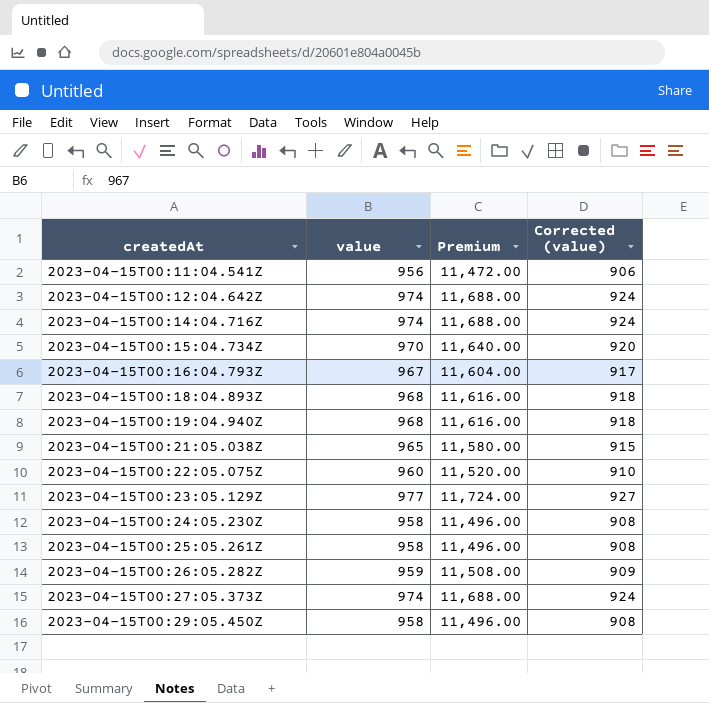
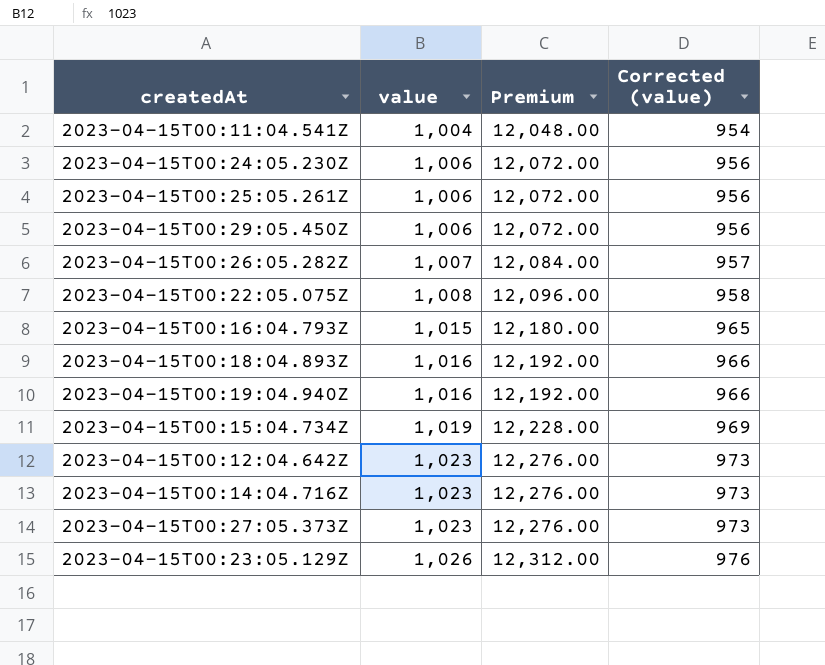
row order: createdAt ascending -> value ascending
row 2023-04-15T00:21:05.038Z: 965 | 11,580.00 | 915 -> none
2023-04-15T00:11:04.541Z | value: 956 -> 1,004
2023-04-15T00:11:04.541Z | Premium: 11,472.00 -> 12,048.00
2023-04-15T00:11:04.541Z | Corrected (value): 906 -> 954
2023-04-15T00:24:05.230Z | value: 958 -> 1,006
2023-04-15T00:24:05.230Z | Premium: 11,496.00 -> 12,072.00
2023-04-15T00:24:05.230Z | Corrected (value): 908 -> 956
2023-04-15T00:25:05.261Z | value: 958 -> 1,006
2023-04-15T00:25:05.261Z | Premium: 11,496.00 -> 12,072.00
2023-04-15T00:25:05.261Z | Corrected (value): 908 -> 956
2023-04-15T00:29:05.450Z | value: 958 -> 1,006
2023-04-15T00:29:05.450Z | Premium: 11,496.00 -> 12,072.00
2023-04-15T00:29:05.450Z | Corrected (value): 908 -> 956
2023-04-15T00:26:05.282Z | value: 959 -> 1,007
2023-04-15T00:26:05.282Z | Premium: 11,508.00 -> 12,084.00
2023-04-15T00:26:05.282Z | Corrected (value): 909 -> 957
2023-04-15T00:22:05.075Z | value: 960 -> 1,008
2023-04-15T00:22:05.075Z | Premium: 11,520.00 -> 12,096.00
2023-04-15T00:22:05.075Z | Corrected (value): 910 -> 958
2023-04-15T00:16:04.793Z | value: 967 -> 1,015
2023-04-15T00:16:04.793Z | Premium: 11,604.00 -> 12,180.00
2023-04-15T00:16:04.793Z | Corrected (value): 917 -> 965
2023-04-15T00:18:04.893Z | value: 968 -> 1,016
2023-04-15T00:18:04.893Z | Premium: 11,616.00 -> 12,192.00
2023-04-15T00:18:04.893Z | Corrected (value): 918 -> 966
2023-04-15T00:19:04.940Z | value: 968 -> 1,016
2023-04-15T00:19:04.940Z | Premium: 11,616.00 -> 12,192.00
2023-04-15T00:19:04.940Z | Corrected (value): 918 -> 966
2023-04-15T00:15:04.734Z | value: 970 -> 1,019
2023-04-15T00:15:04.734Z | Premium: 11,640.00 -> 12,228.00
2023-04-15T00:15:04.734Z | Corrected (value): 920 -> 969
2023-04-15T00:12:04.642Z | value: 974 -> 1,023
2023-04-15T00:12:04.642Z | Premium: 11,688.00 -> 12,276.00
2023-04-15T00:12:04.642Z | Corrected (value): 924 -> 973
2023-04-15T00:14:04.716Z | value: 974 -> 1,023
2023-04-15T00:14:04.716Z | Premium: 11,688.00 -> 12,276.00
2023-04-15T00:14:04.716Z | Corrected (value): 924 -> 973
2023-04-15T00:27:05.373Z | value: 974 -> 1,023
2023-04-15T00:27:05.373Z | Premium: 11,688.00 -> 12,276.00
2023-04-15T00:27:05.373Z | Corrected (value): 924 -> 973
2023-04-15T00:23:05.129Z | value: 977 -> 1,026
2023-04-15T00:23:05.129Z | Premium: 11,724.00 -> 12,312.00
2023-04-15T00:23:05.129Z | Corrected (value): 927 -> 976

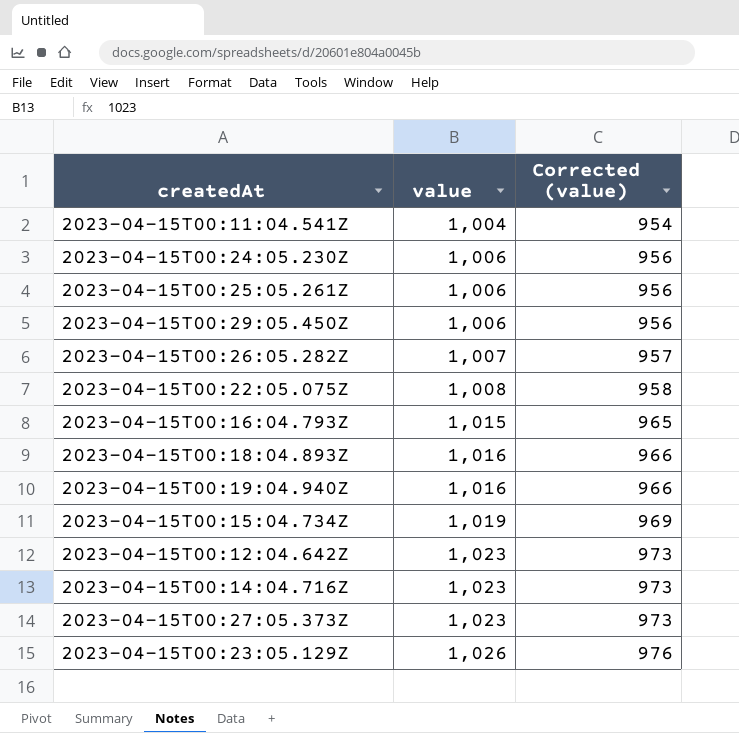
column Premium | formula: [value] * 12 -> none

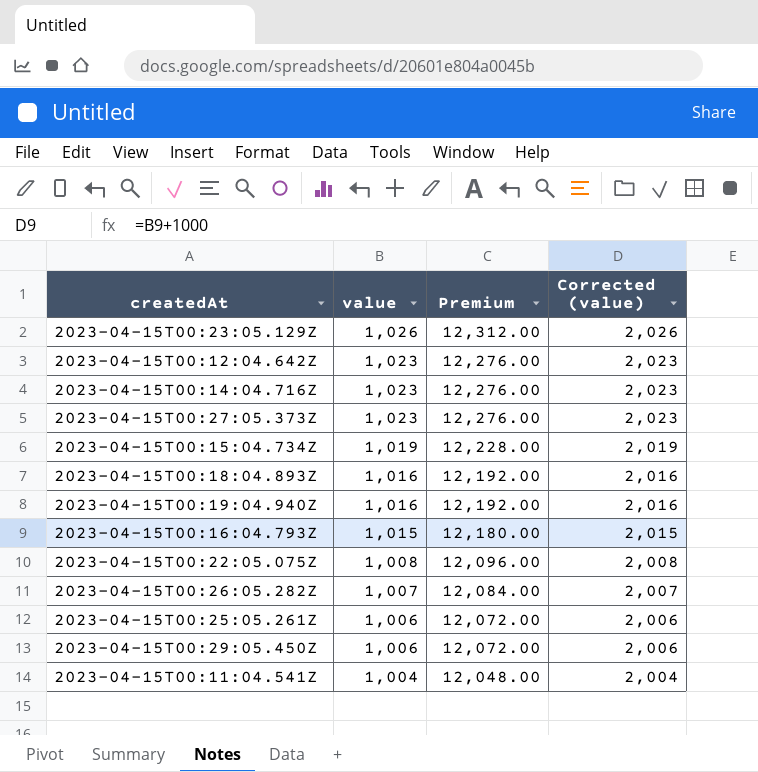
row order: value ascending -> value descending
column Premium | formula: none -> [value] * 12
column Corrected (value) | formula: [value] - 50 -> [value] + 1000
row 2023-04-15T00:24:05.230Z: 1,006 | 956 -> none

